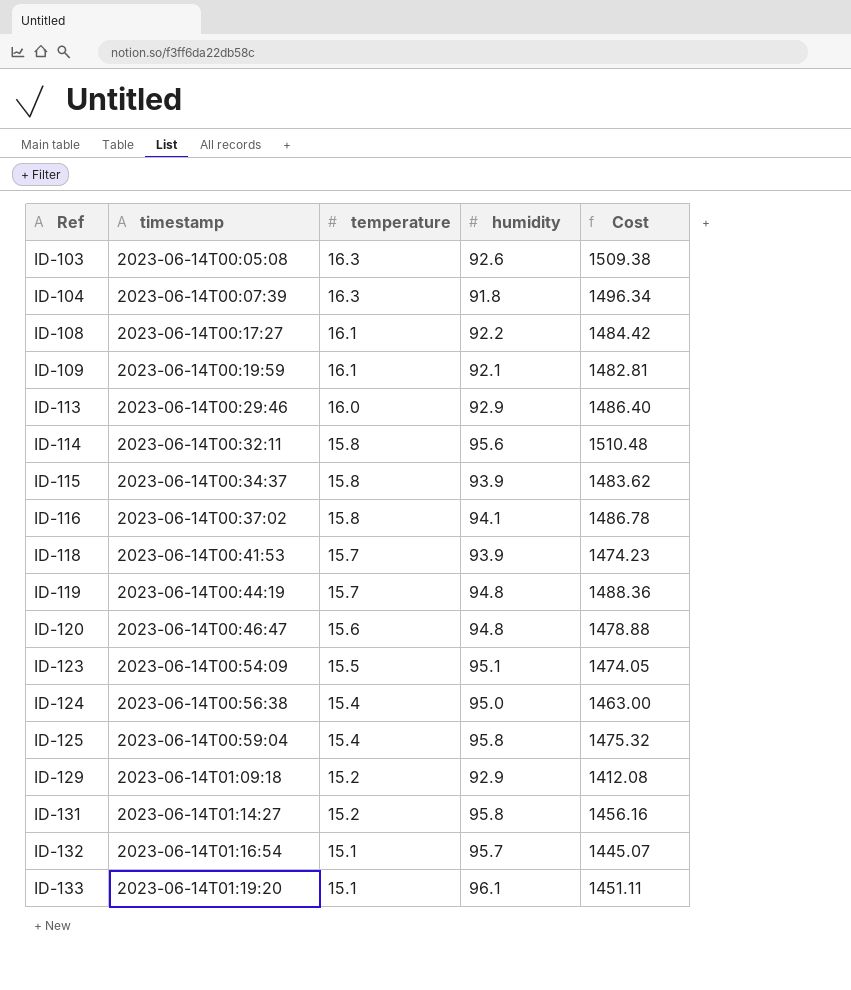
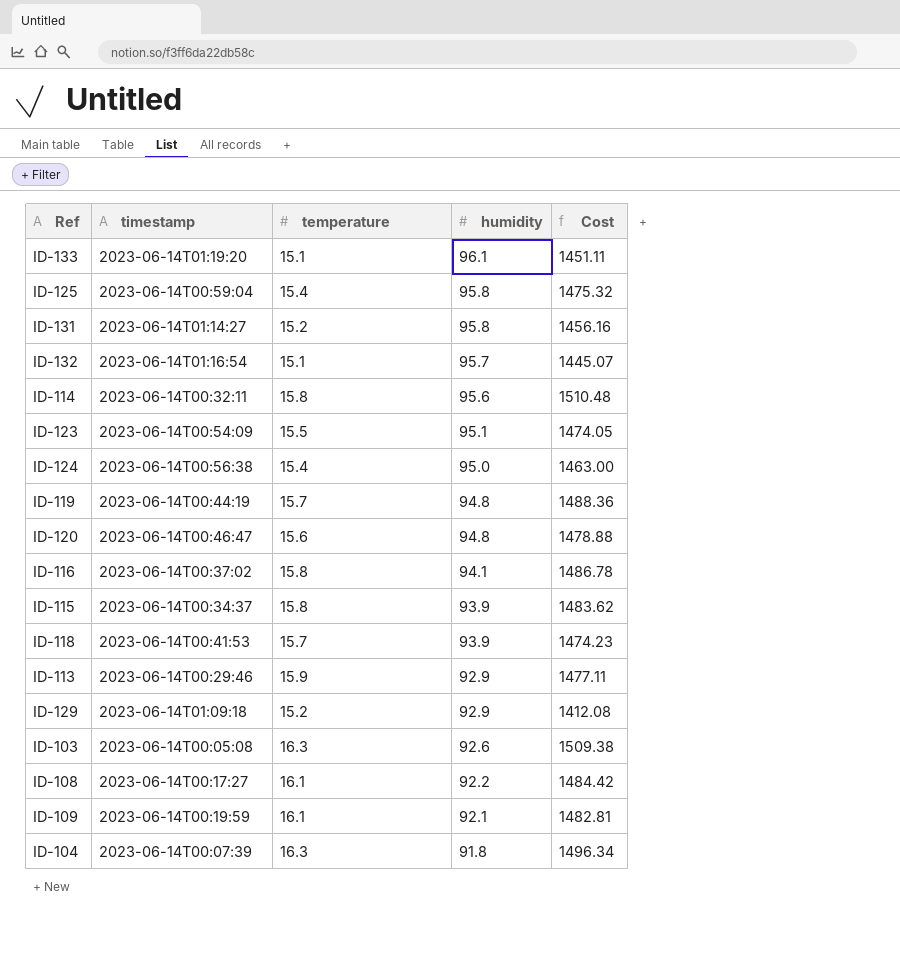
row order: Ref ascending -> humidity descending
ID-113 | temperature: 16.0 -> 15.9
ID-113 | Cost: 1486.40 -> 1477.11

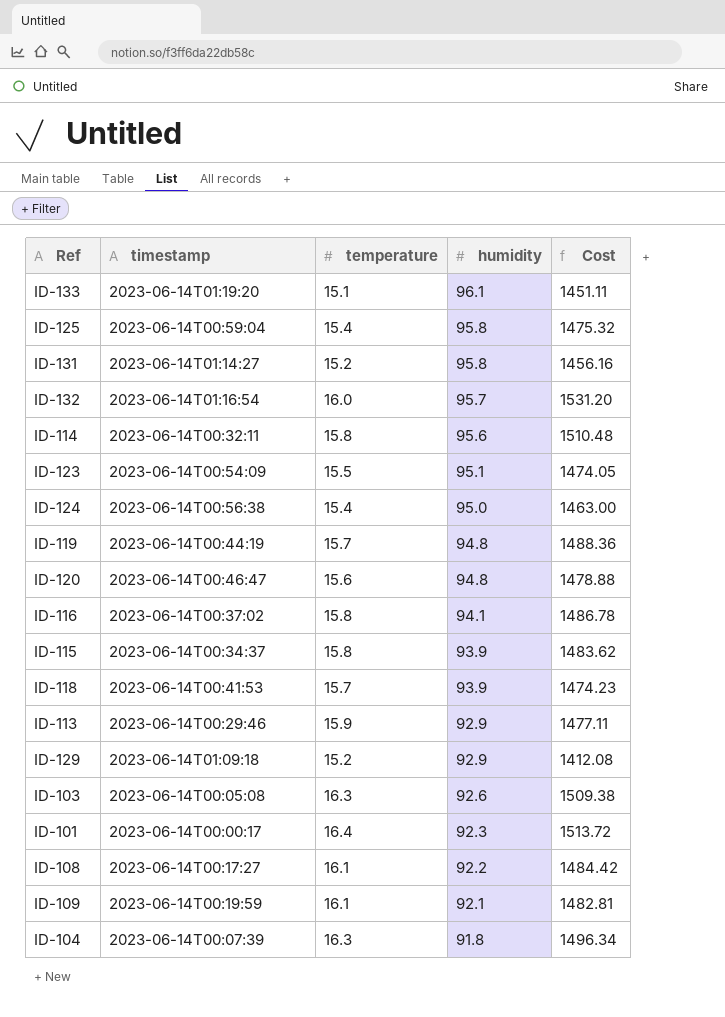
ID-132 | temperature: 15.1 -> 16.0
ID-132 | Cost: 1445.07 -> 1531.20
row ID-101: none -> 2023-06-14T00:00:17 | 16.4 | 92.3 | 1513.72

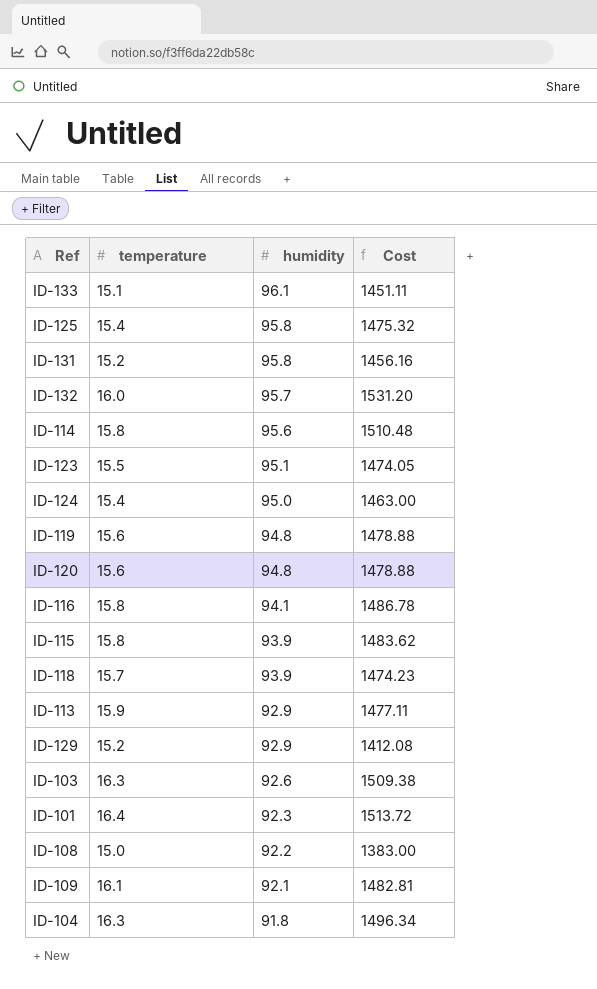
column timestamp | position: 2 -> none
ID-119 | temperature: 15.7 -> 15.6
ID-119 | Cost: 1488.36 -> 1478.88
ID-108 | temperature: 16.1 -> 15.0
ID-108 | Cost: 1484.42 -> 1383.00

